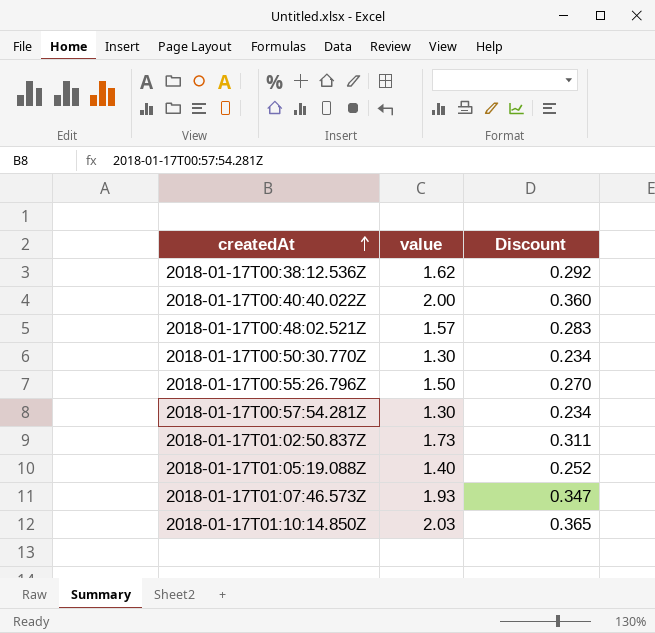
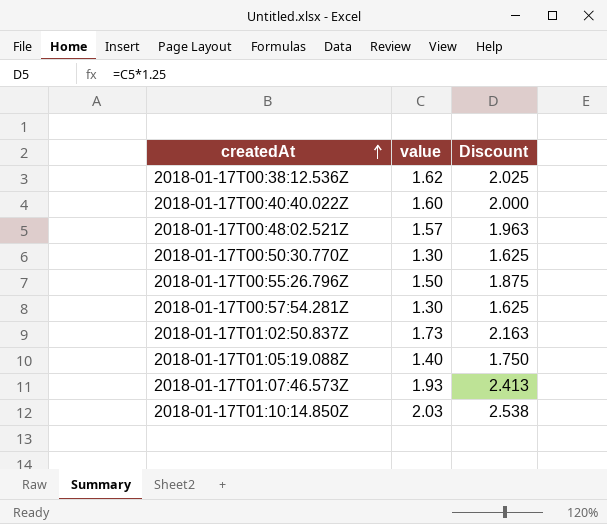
column Discount | formula: [value] * 0.18 -> [value] * 1.25
2018-01-17T00:40:40.022Z | value: 2.00 -> 1.60

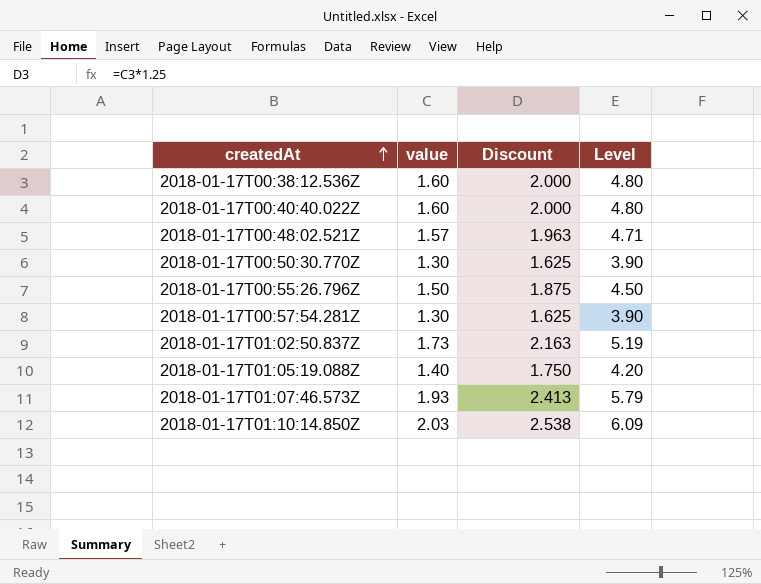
column Level | formula: none -> [value] * 3
2018-01-17T00:38:12.536Z | value: 1.62 -> 1.60
2018-01-17T00:38:12.536Z | Discount: 2.025 -> 2.000

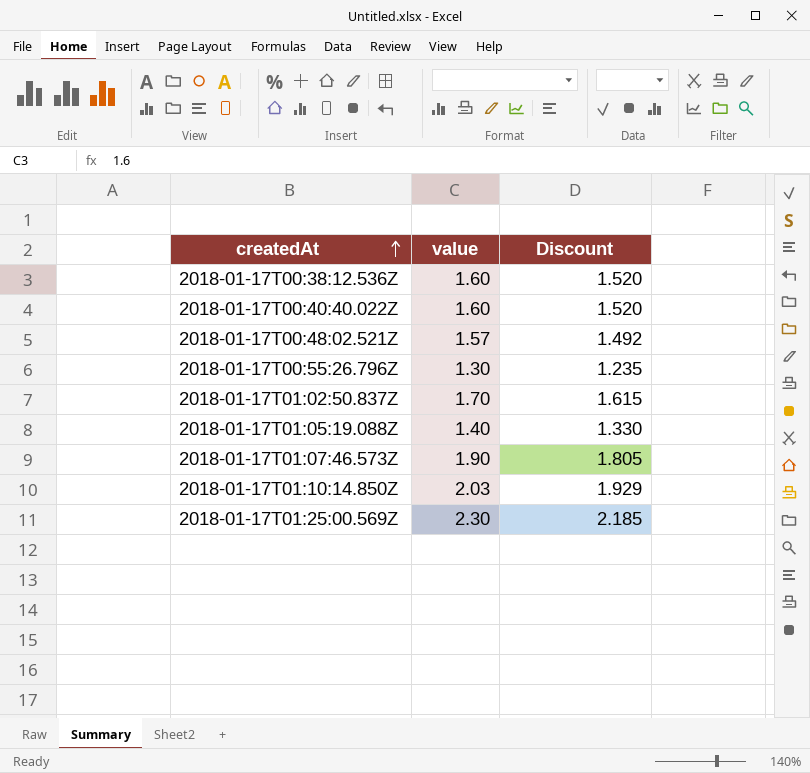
column Level | formula: [value] * 3 -> none
column Discount | formula: [value] * 1.25 -> [value] * 0.95
row 2018-01-17T00:50:30.770Z: 1.30 | 1.625 | 3.90 -> none
row 2018-01-17T00:57:54.281Z: 1.30 | 1.625 | 3.90 -> none
2018-01-17T00:55:26.796Z | value: 1.50 -> 1.30
2018-01-17T01:02:50.837Z | value: 1.73 -> 1.70
2018-01-17T01:07:46.573Z | value: 1.93 -> 1.90
row 2018-01-17T01:25:00.569Z: none -> 2.30 | 2.185

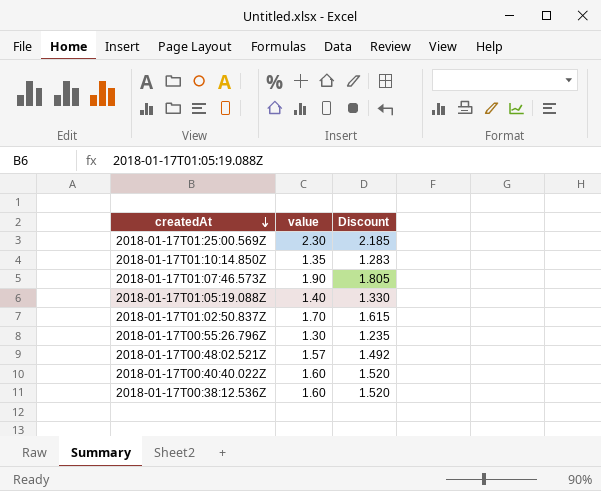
row order: createdAt ascending -> createdAt descending
2018-01-17T01:10:14.850Z | value: 2.03 -> 1.35
2018-01-17T01:10:14.850Z | Discount: 1.929 -> 1.283

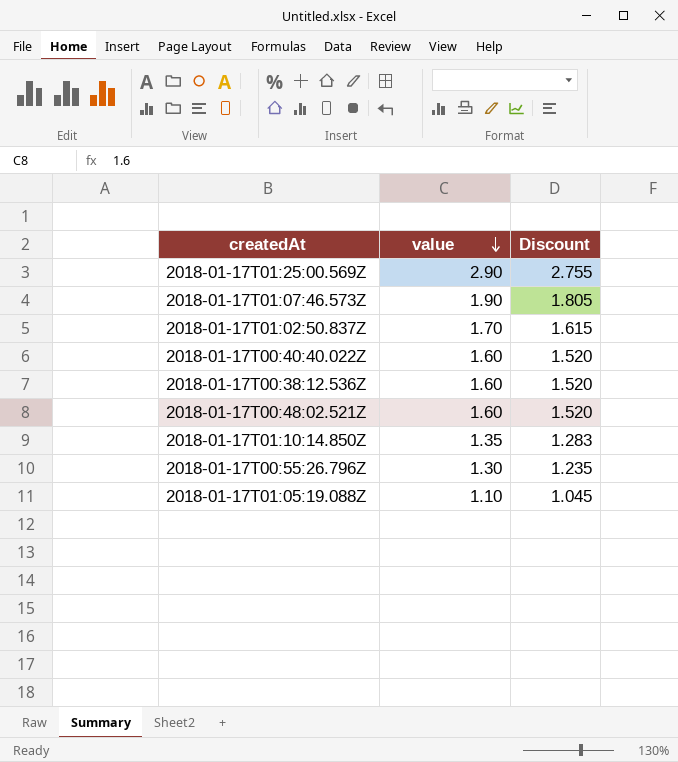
row order: createdAt descending -> value descending
2018-01-17T01:25:00.569Z | value: 2.30 -> 2.90
2018-01-17T01:25:00.569Z | Discount: 2.185 -> 2.755
2018-01-17T00:48:02.521Z | value: 1.57 -> 1.60
2018-01-17T00:48:02.521Z | Discount: 1.492 -> 1.520
2018-01-17T01:05:19.088Z | value: 1.40 -> 1.10
2018-01-17T01:05:19.088Z | Discount: 1.330 -> 1.045

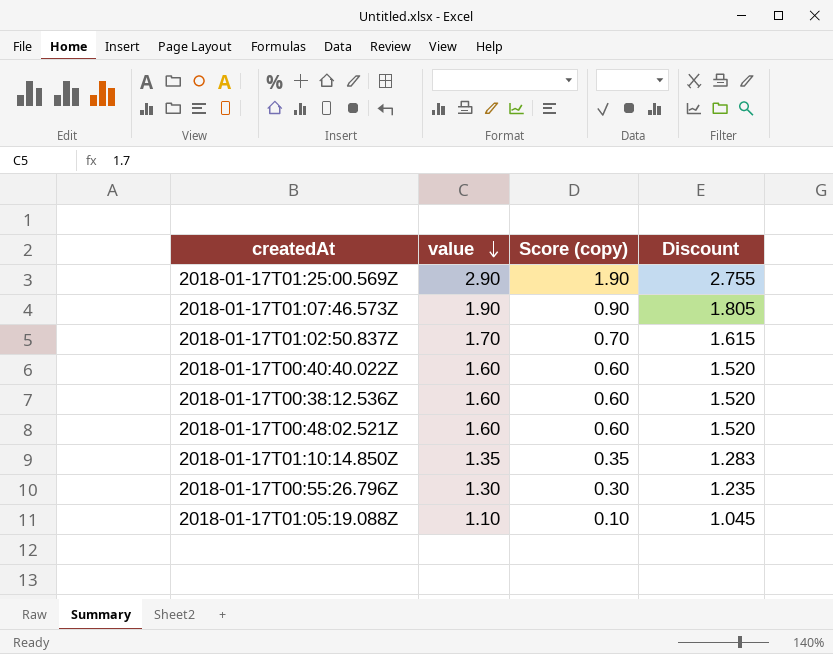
column Score (copy) | formula: none -> [value] - 1

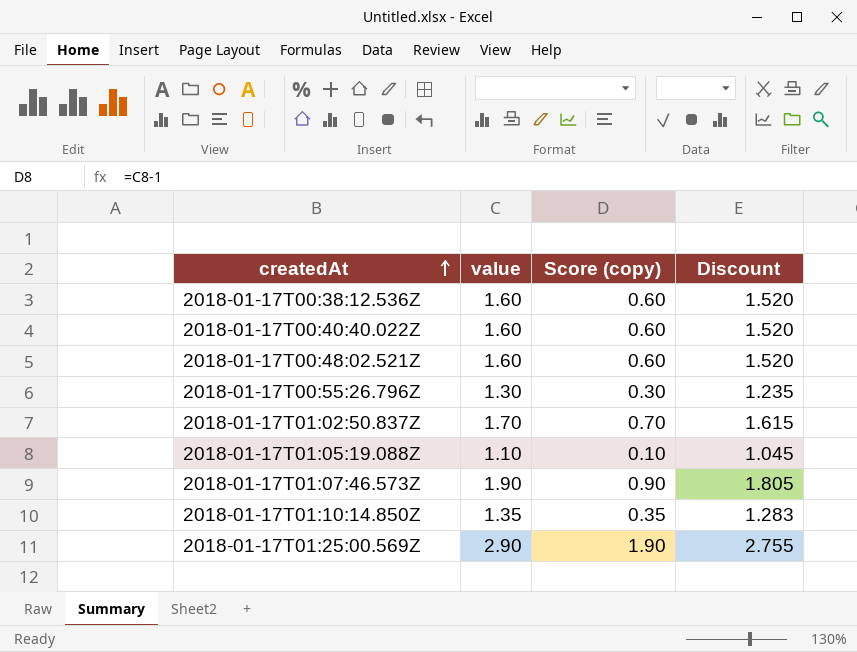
row order: value descending -> createdAt ascending

